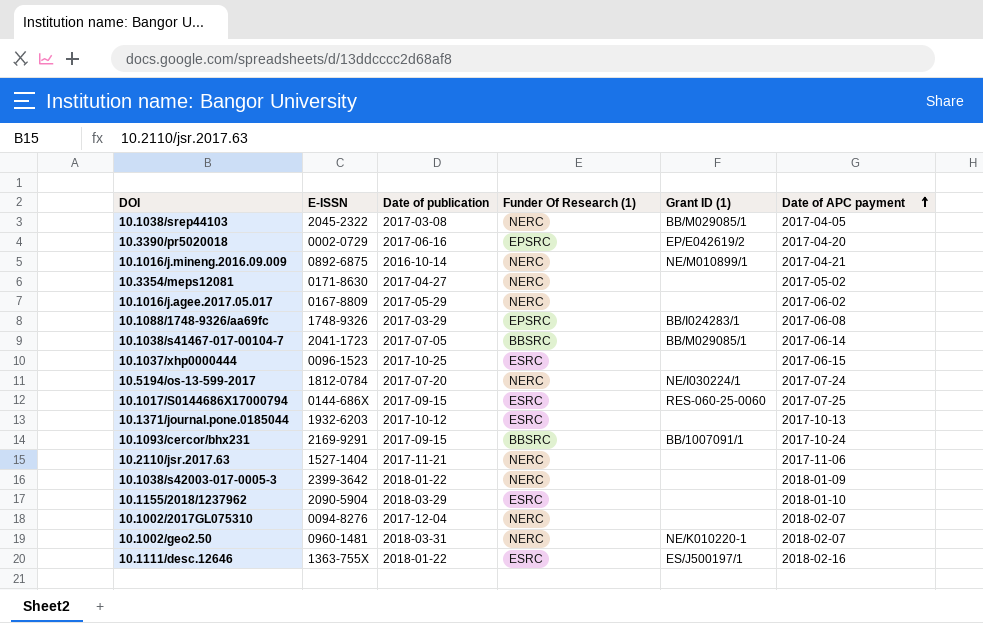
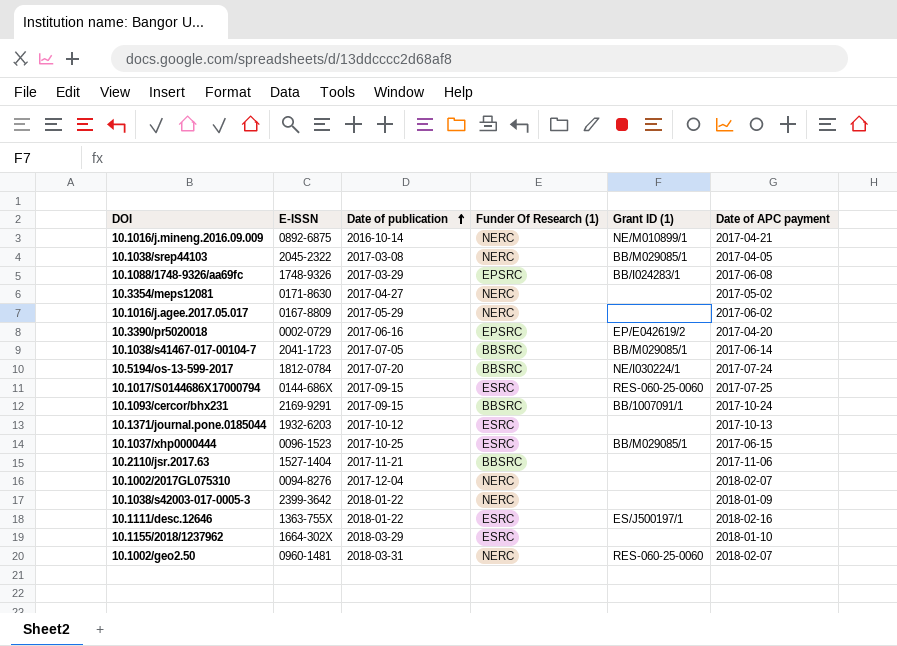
row order: Date of APC payment ascending -> Date of publication ascending
10.5194/os-13-599-2017 | Funder Of Research (1): NERC -> BBSRC
10.1037/xhp0000444 | Grant ID (1): none -> BB/M029085/1
10.2110/jsr.2017.63 | Funder Of Research (1): NERC -> BBSRC
10.1155/2018/1237962 | E-ISSN: 2090-5904 -> 1664-302X
10.1002/geo2.50 | Grant ID (1): NE/K010220-1 -> RES-060-25-0060

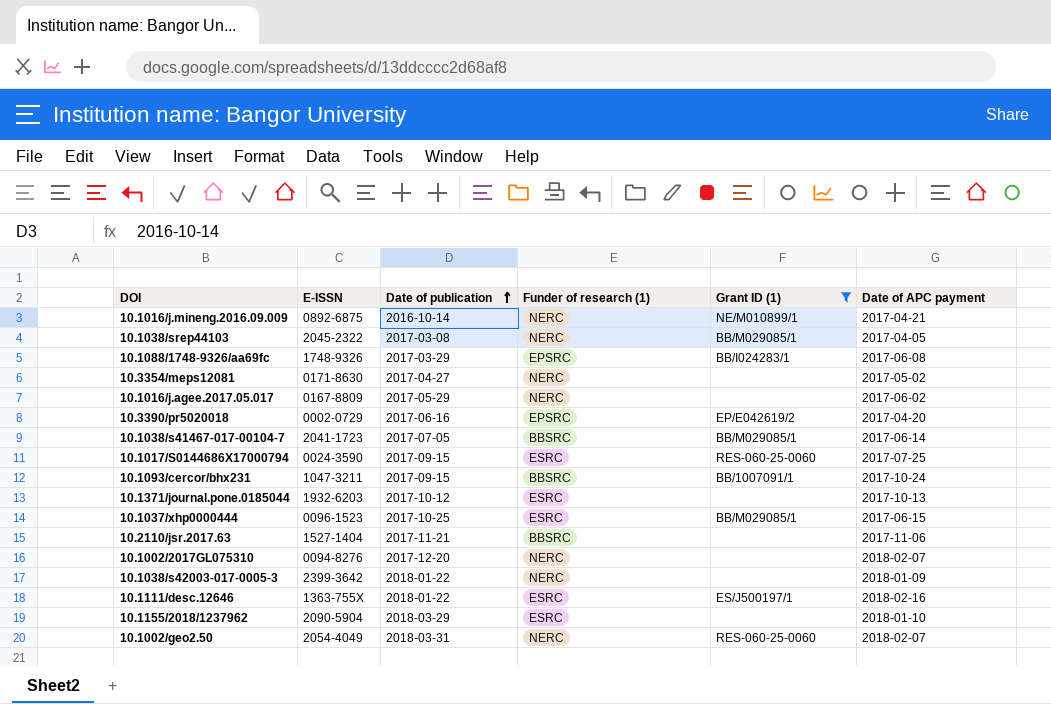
filter: none -> Grant ID (1) != NE/I030224/1
column name: Funder Of Research (1) -> Funder of research (1)
10.1017/S0144686X17000794 | E-ISSN: 0144-686X -> 0024-3590
10.1093/cercor/bhx231 | E-ISSN: 2169-9291 -> 1047-3211
10.1002/2017GL075310 | Date of publication: 2017-12-04 -> 2017-12-20
10.1155/2018/1237962 | E-ISSN: 1664-302X -> 2090-5904
10.1002/geo2.50 | E-ISSN: 0960-1481 -> 2054-4049

